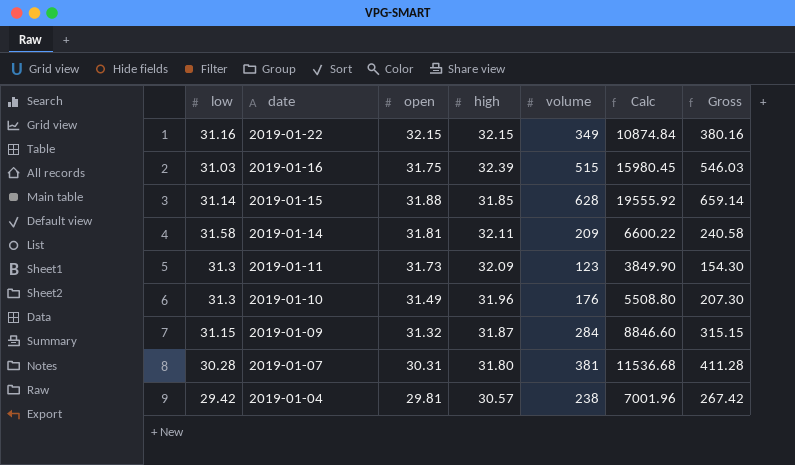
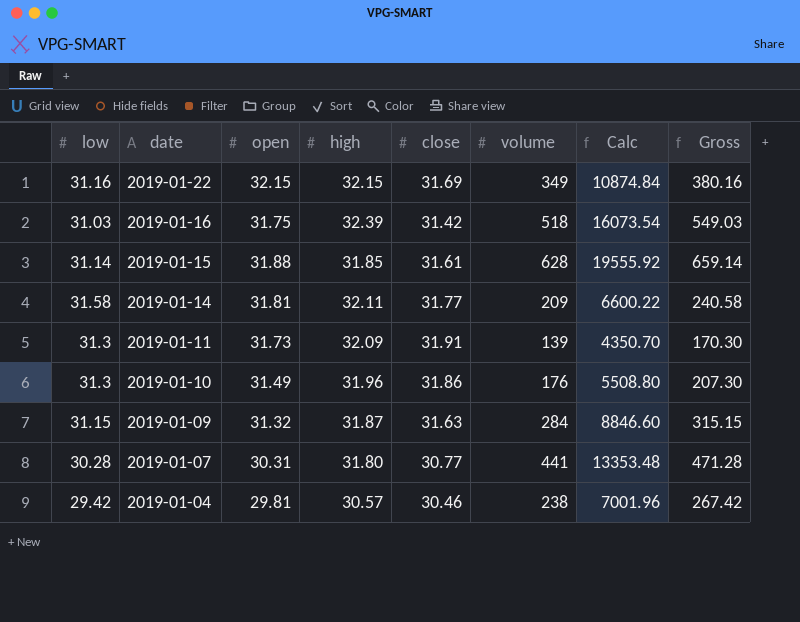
column close | position: none -> 5
2019-01-16 | volume: 515 -> 518
2019-01-16 | Calc: 15980.45 -> 16073.54
2019-01-16 | Gross: 546.03 -> 549.03
2019-01-11 | volume: 123 -> 139
2019-01-11 | Calc: 3849.90 -> 4350.70
2019-01-11 | Gross: 154.30 -> 170.30
2019-01-07 | volume: 381 -> 441
2019-01-07 | Calc: 11536.68 -> 13353.48
2019-01-07 | Gross: 411.28 -> 471.28

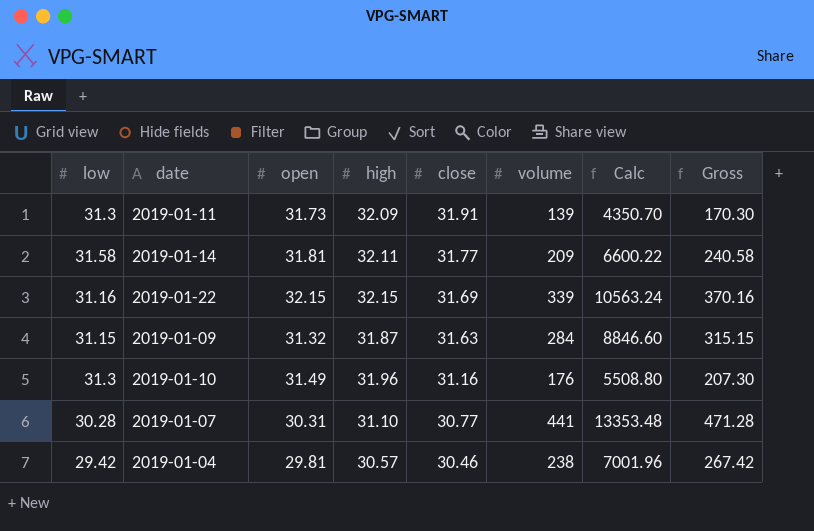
row order: date descending -> close descending
row 2019-01-16: 31.03 | 31.75 | 32.39 | 31.42 | 518 | 16073.54 | 549.03 -> none
row 2019-01-15: 31.14 | 31.88 | 31.85 | 31.61 | 628 | 19555.92 | 659.14 -> none
2019-01-22 | volume: 349 -> 339
2019-01-22 | Calc: 10874.84 -> 10563.24
2019-01-22 | Gross: 380.16 -> 370.16
2019-01-10 | close: 31.86 -> 31.16
2019-01-07 | high: 31.80 -> 31.10

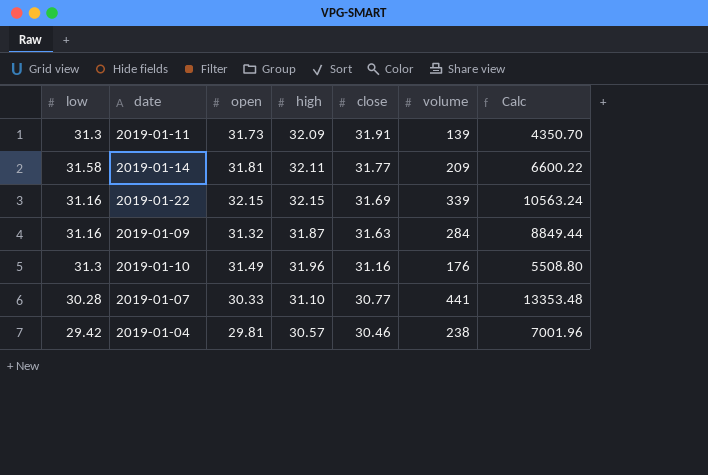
column Gross | formula: [low] + [volume] -> none
2019-01-09 | low: 31.15 -> 31.16
2019-01-09 | Calc: 8846.60 -> 8849.44
2019-01-07 | open: 30.31 -> 30.33

